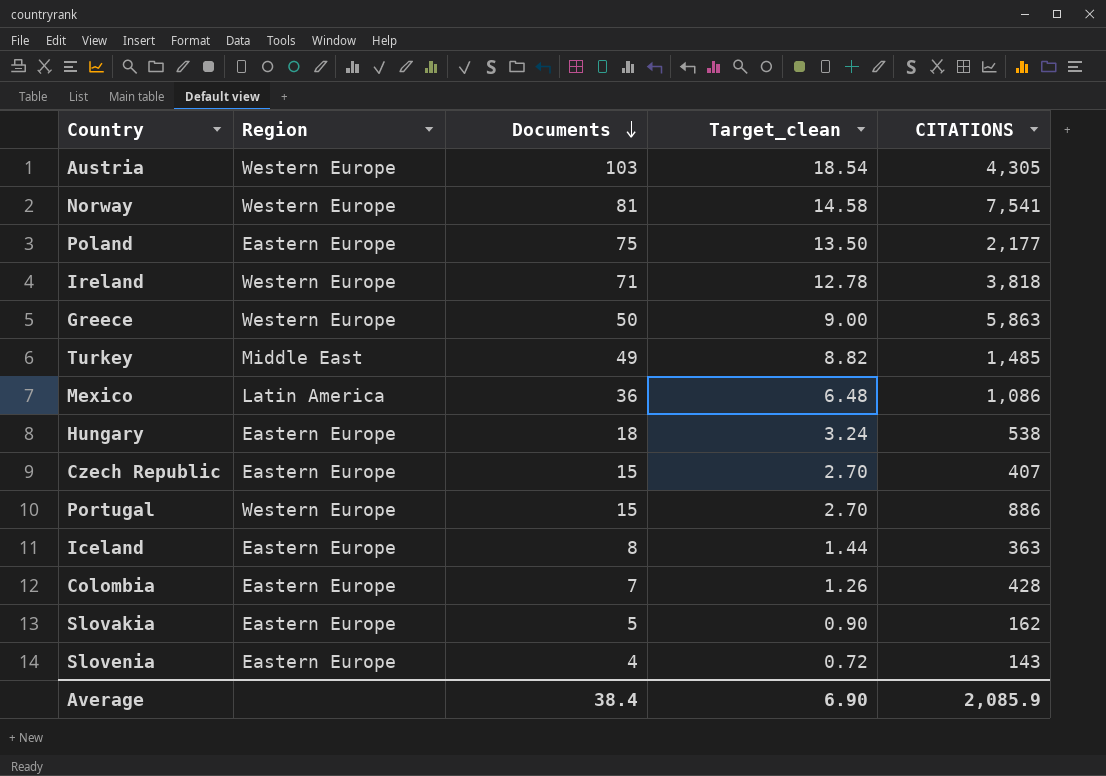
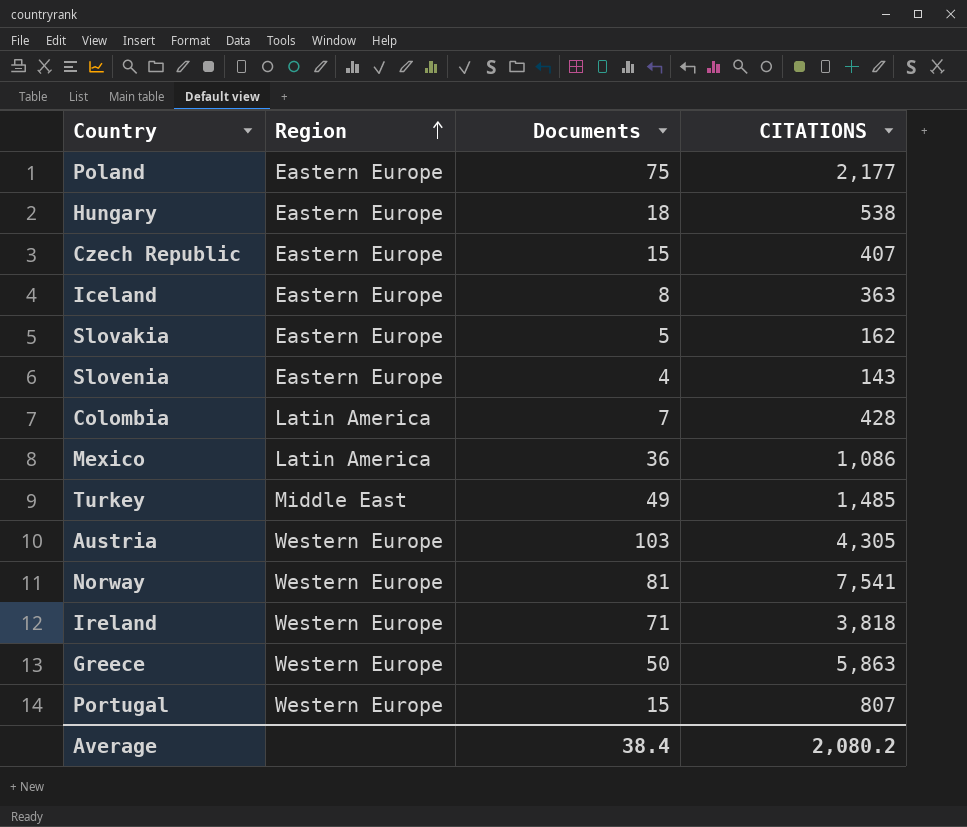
row order: Documents descending -> Region ascending
column Target_clean | formula: [Documents] * 0.18 -> none
Colombia | Region: Eastern Europe -> Latin America
Portugal | CITATIONS: 886 -> 807
Average | CITATIONS: 2,085.9 -> 2,080.2

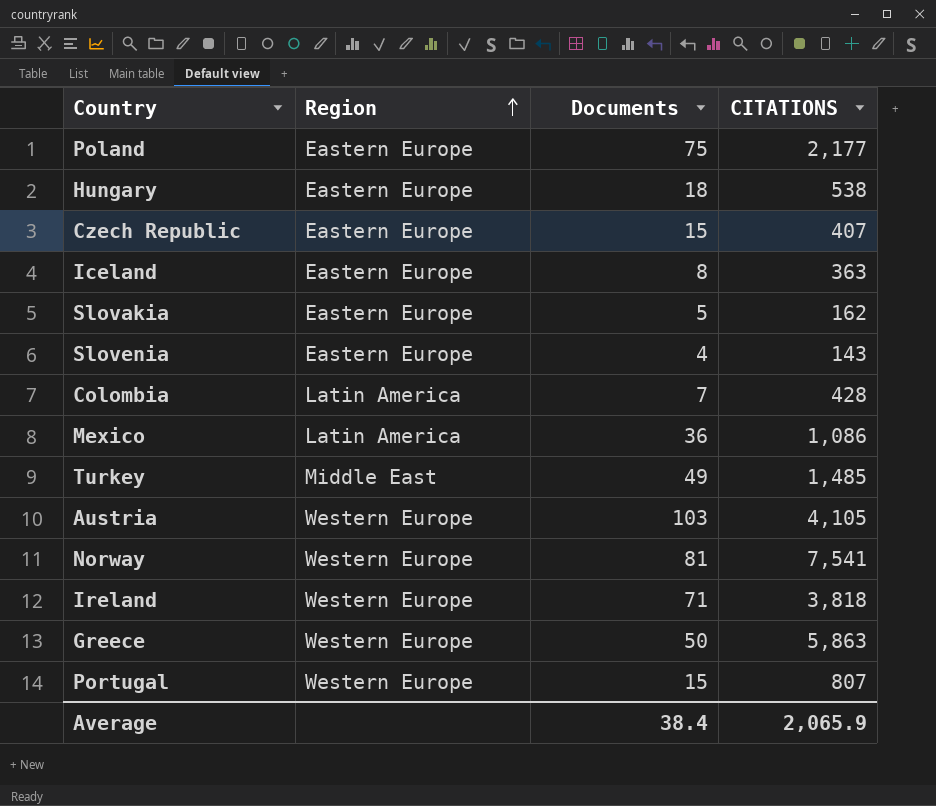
Austria | CITATIONS: 4,305 -> 4,105
Average | CITATIONS: 2,080.2 -> 2,065.9

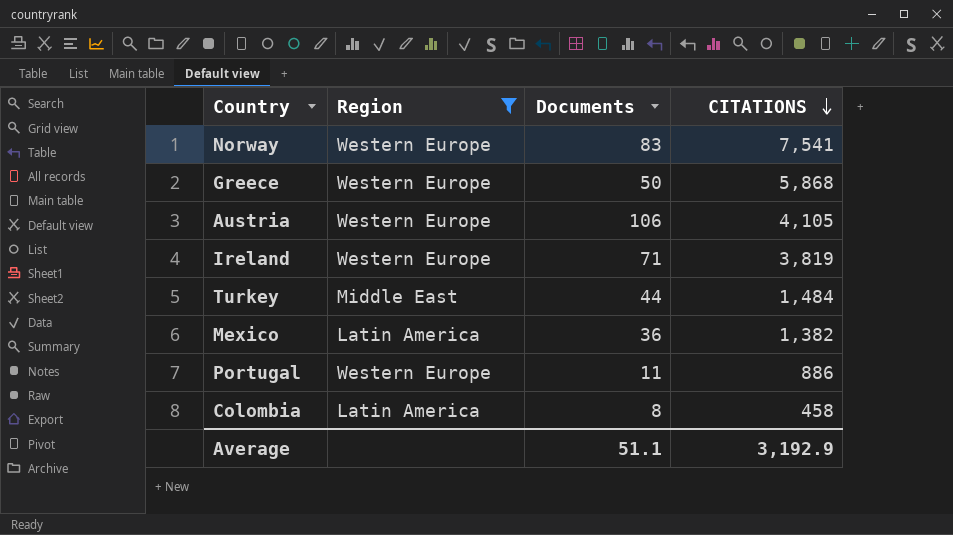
filter: none -> Region != Eastern Europe
row order: Region ascending -> CITATIONS descending
Norway | Documents: 81 -> 83
Greece | CITATIONS: 5,863 -> 5,868
Austria | Documents: 103 -> 106
Ireland | CITATIONS: 3,818 -> 3,819
Turkey | Documents: 49 -> 44
Turkey | CITATIONS: 1,485 -> 1,484
Mexico | CITATIONS: 1,086 -> 1,382
Portugal | Documents: 15 -> 11
Portugal | CITATIONS: 807 -> 886
Colombia | Documents: 7 -> 8
Colombia | CITATIONS: 428 -> 458
Average | Documents: 38.4 -> 51.1
Average | CITATIONS: 2,065.9 -> 3,192.9

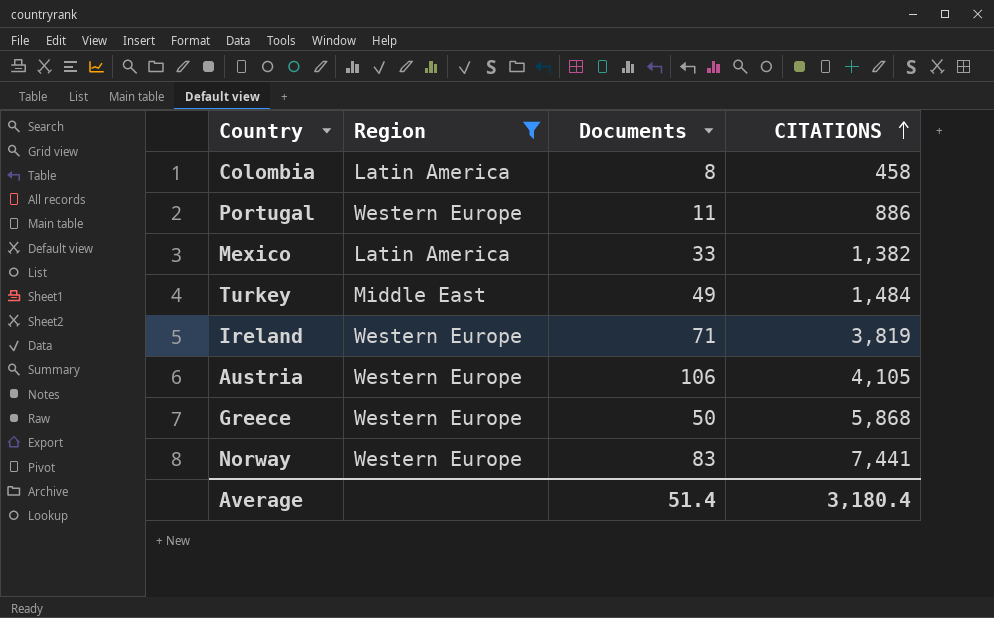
row order: CITATIONS descending -> CITATIONS ascending
Mexico | Documents: 36 -> 33
Turkey | Documents: 44 -> 49
Norway | CITATIONS: 7,541 -> 7,441
Average | Documents: 51.1 -> 51.4
Average | CITATIONS: 3,192.9 -> 3,180.4

